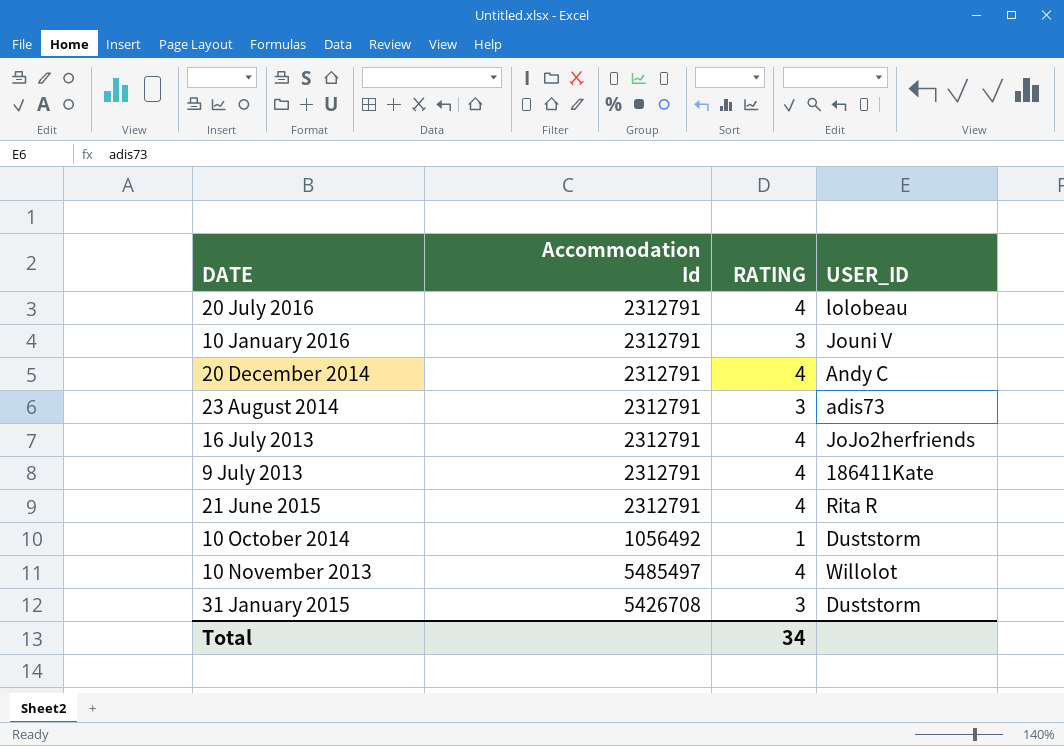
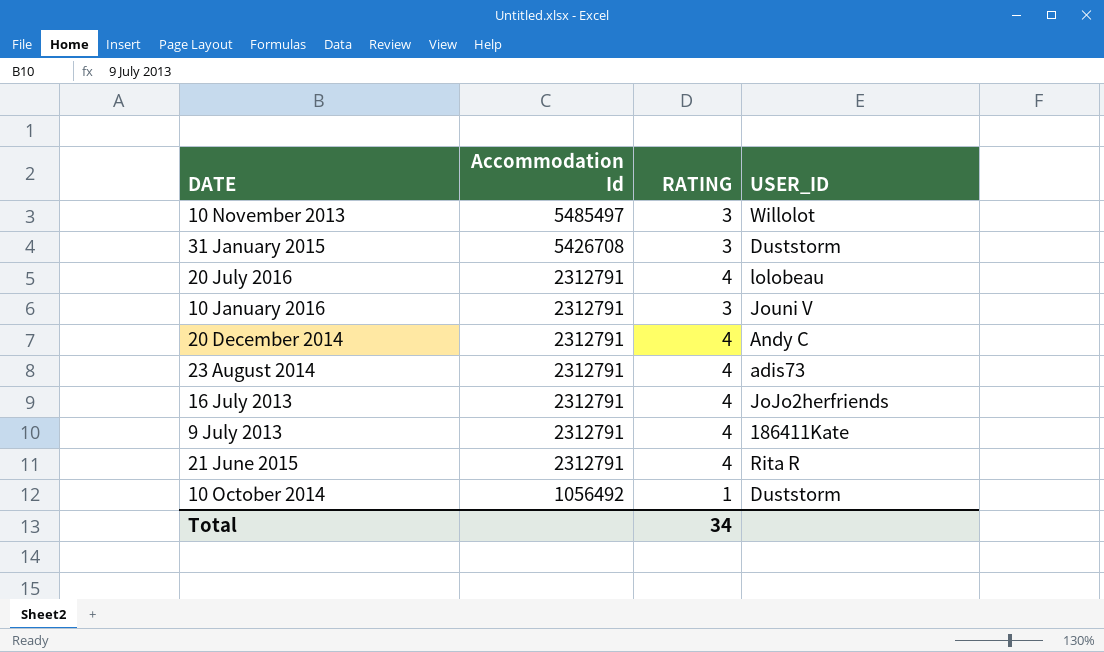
row order: none -> Accommodation Id descending
10 November 2013 | RATING: 4 -> 3
23 August 2014 | RATING: 3 -> 4

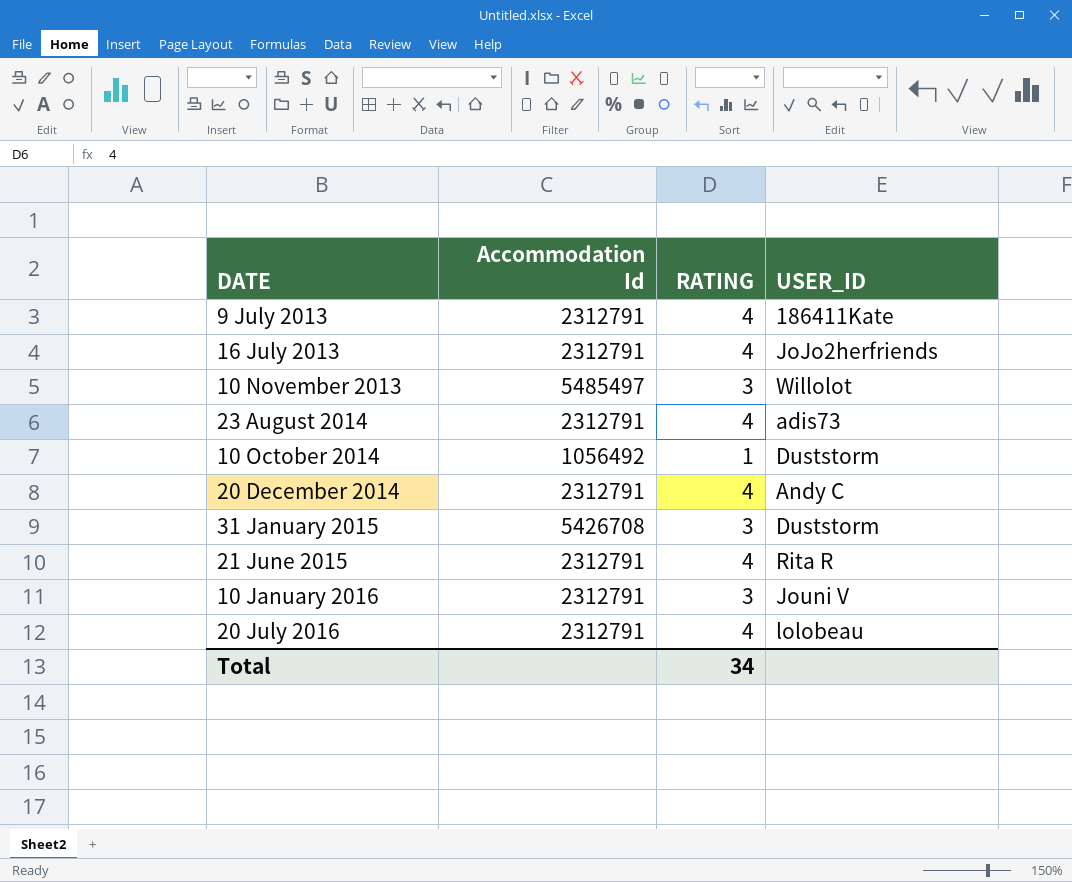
row order: Accommodation Id descending -> DATE ascending

